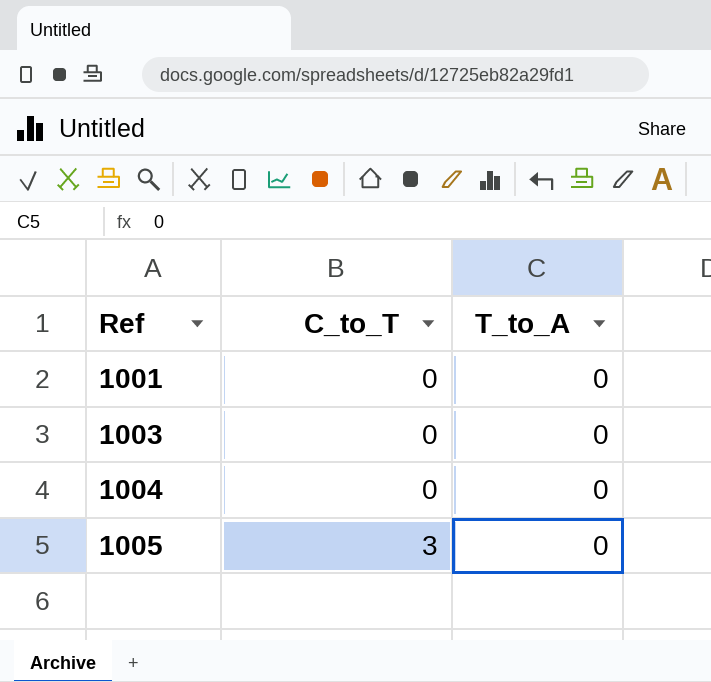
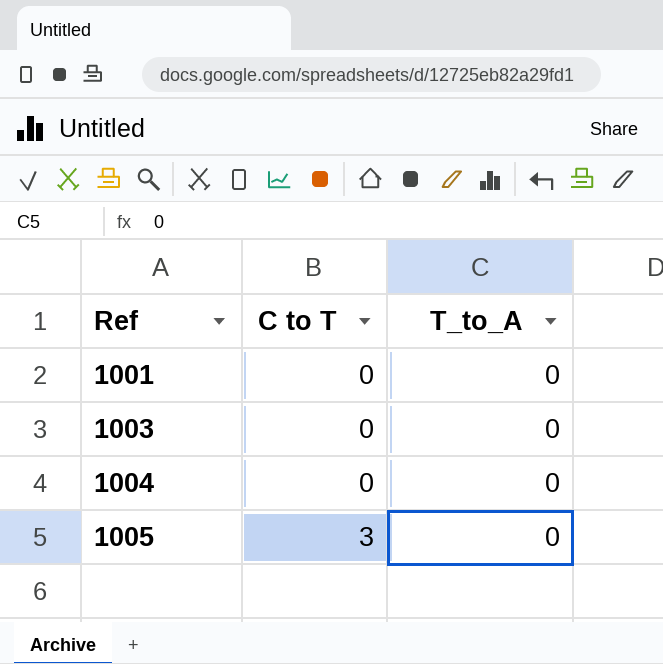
column name: C_to_T -> C to T

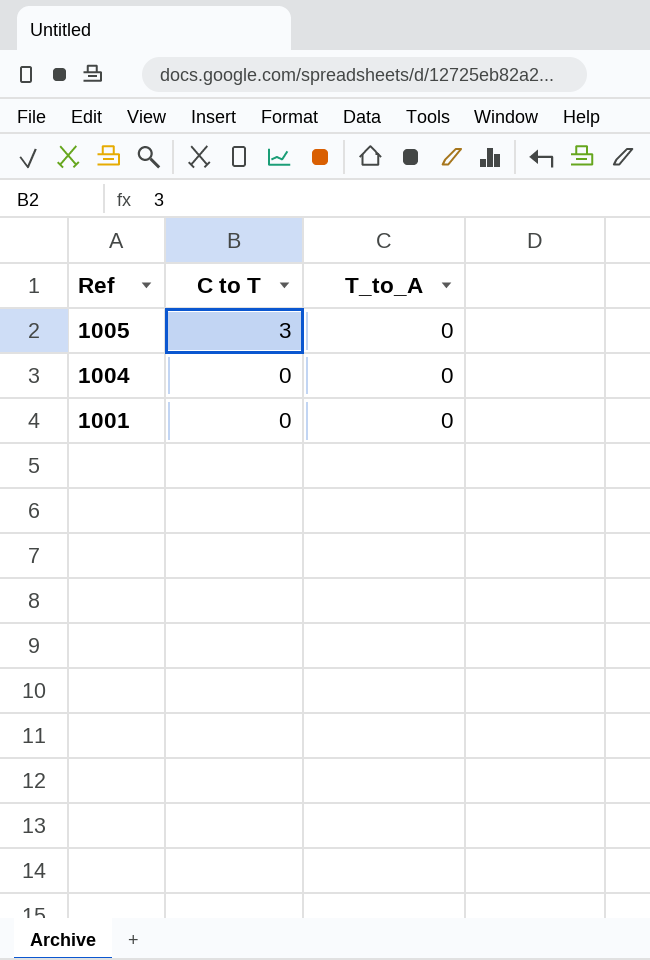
row order: Ref ascending -> Ref descending
row 1003: 0 | 0 -> none

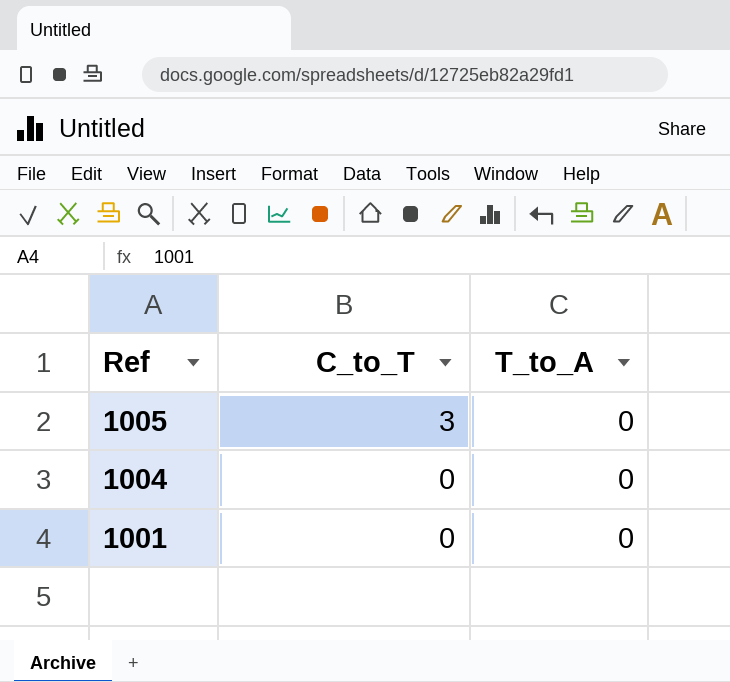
column name: C to T -> C_to_T

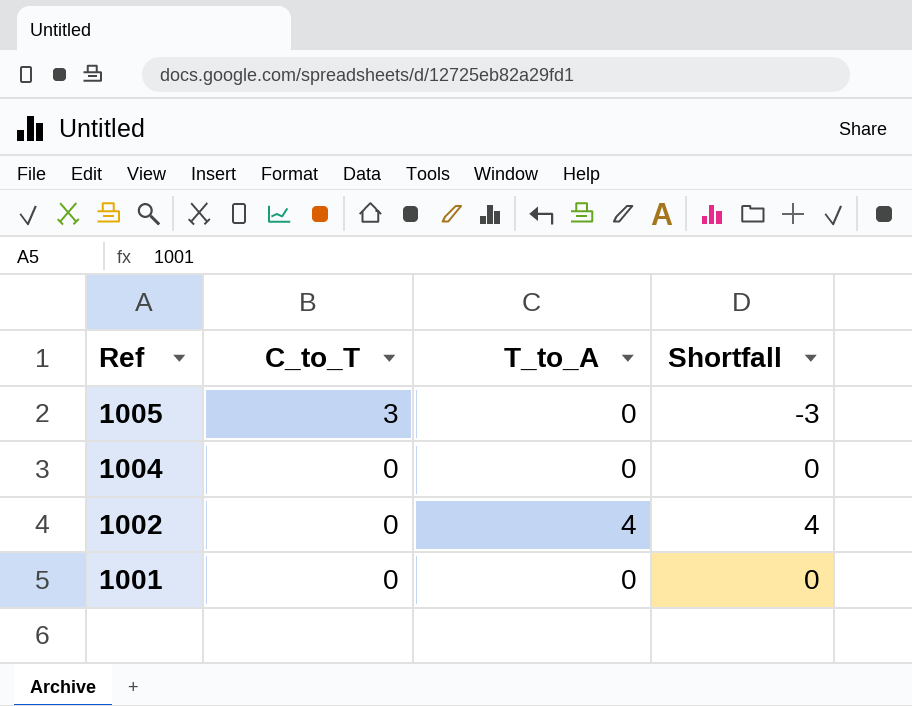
column Shortfall | formula: none -> [T_to_A] - [C_to_T]
row 1002: none -> 0 | 4 | 4

